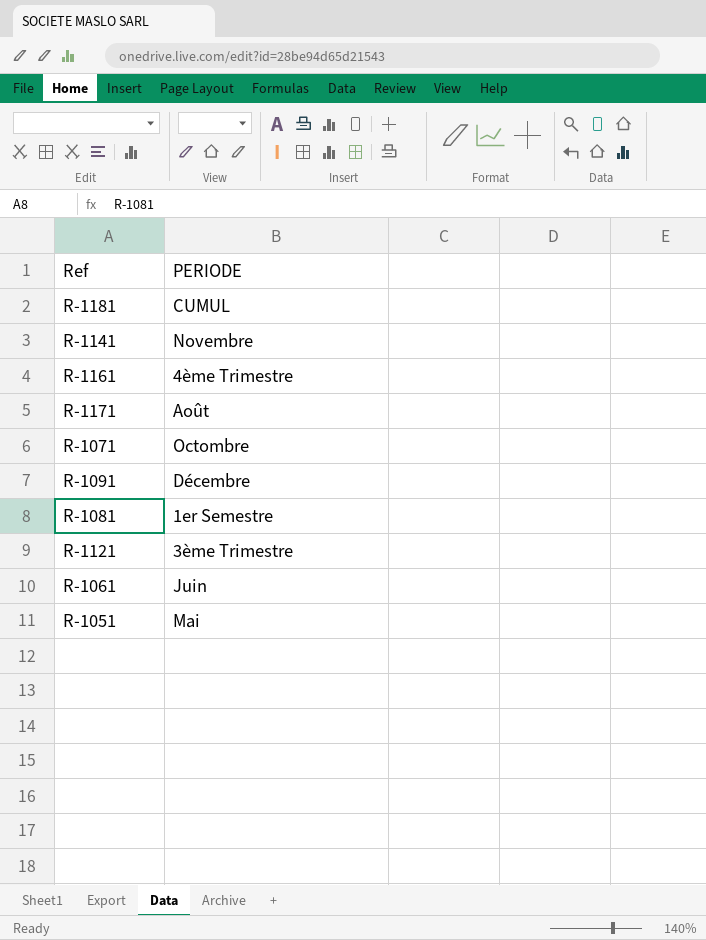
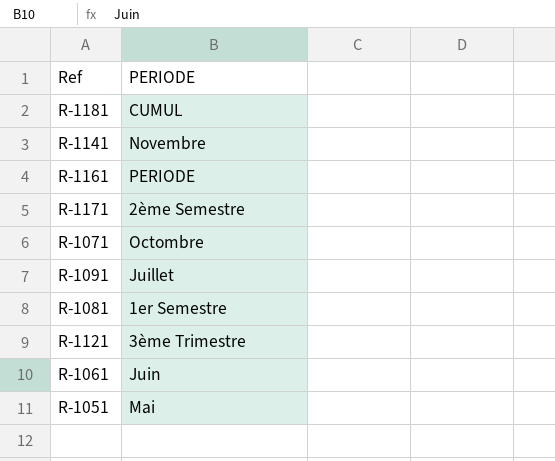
R-1161 | PERIODE: 4ème Trimestre -> PERIODE
R-1171 | PERIODE: Août -> 2ème Semestre
R-1091 | PERIODE: Décembre -> Juillet

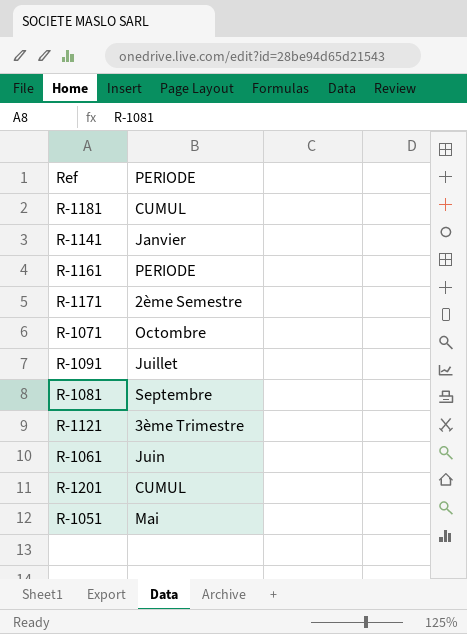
R-1141 | PERIODE: Novembre -> Janvier
R-1081 | PERIODE: 1er Semestre -> Septembre
row R-1201: none -> CUMUL

